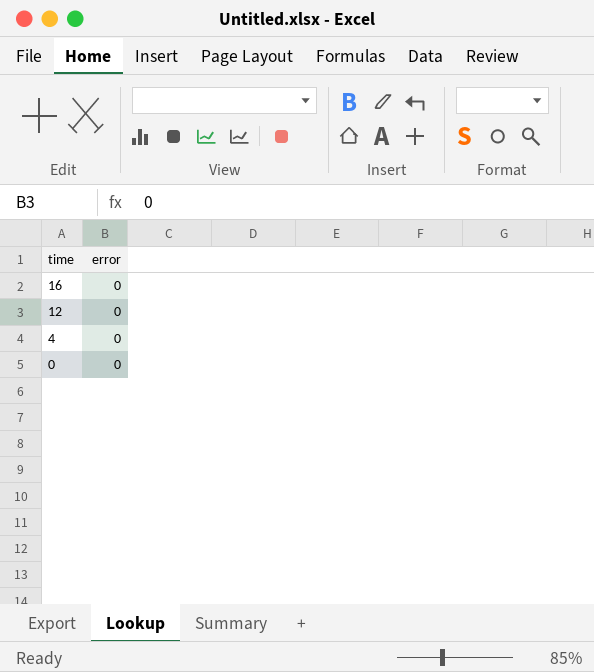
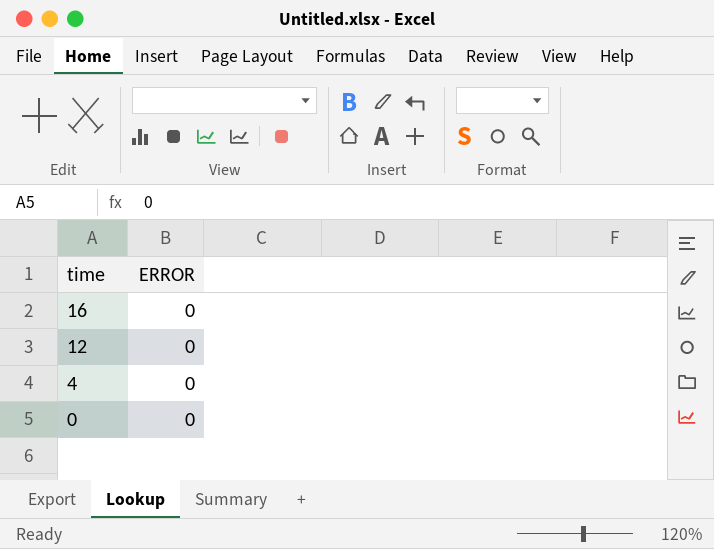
column name: error -> ERROR

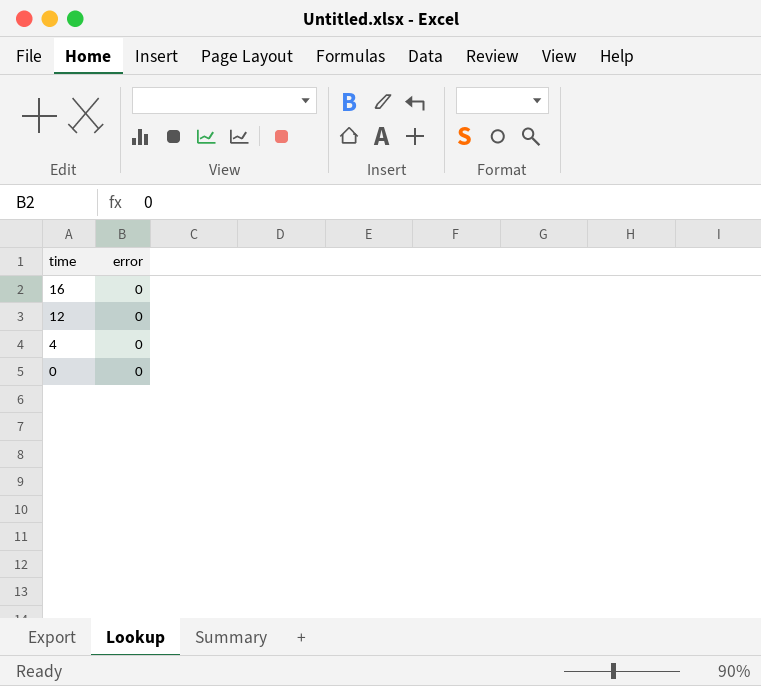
column name: ERROR -> error

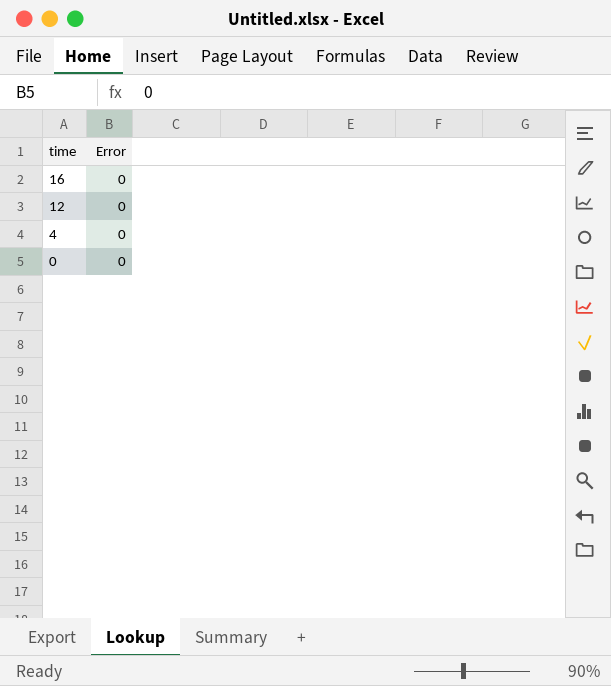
column name: error -> Error

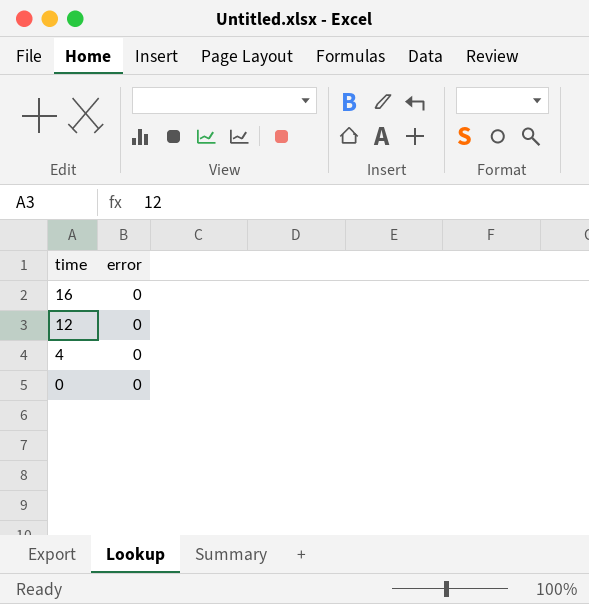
column name: Error -> error

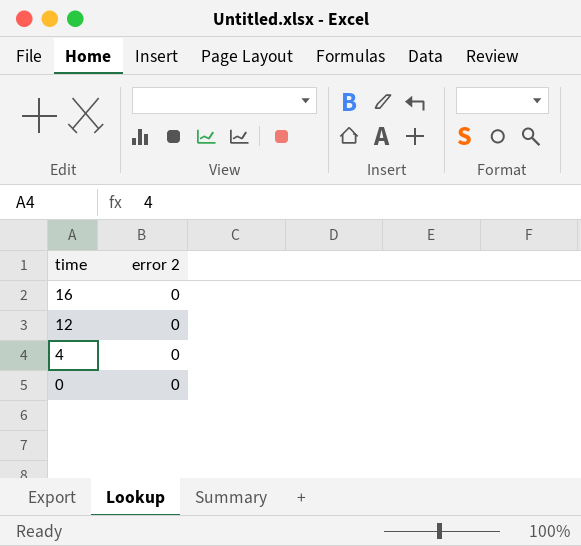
column name: error -> error 2

